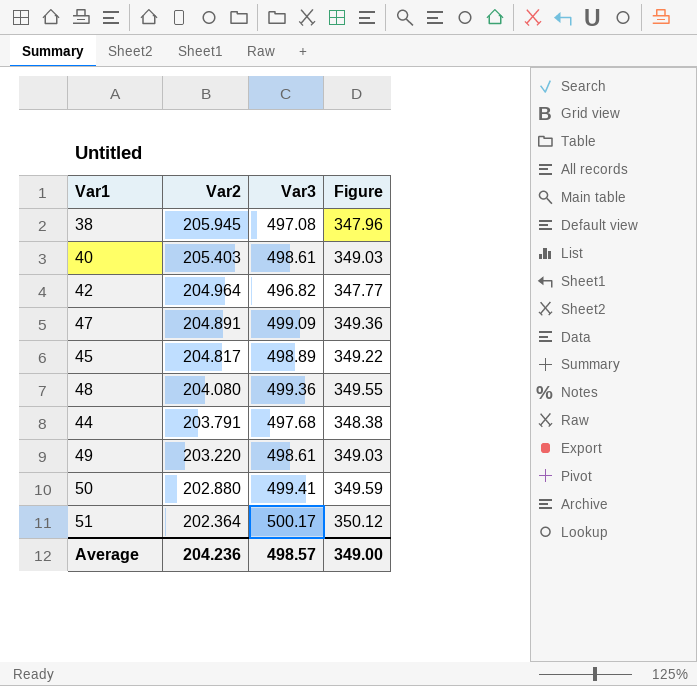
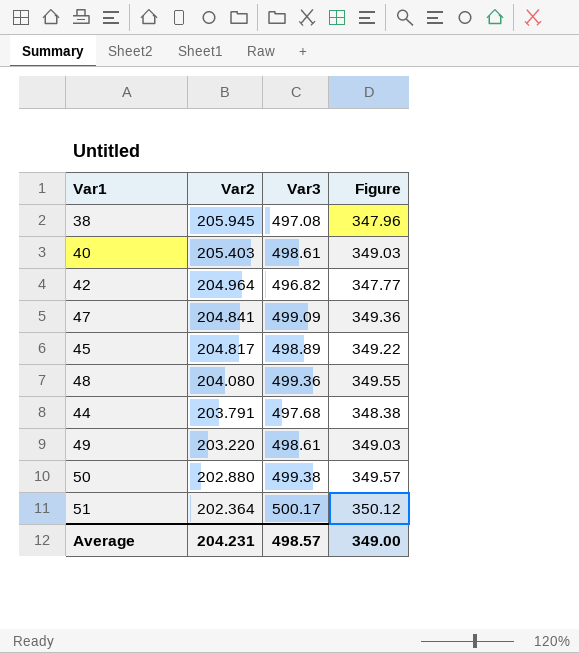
47 | Var2: 204.891 -> 204.841
50 | Var3: 499.41 -> 499.38
50 | Figure: 349.59 -> 349.57
Average | Var2: 204.236 -> 204.231

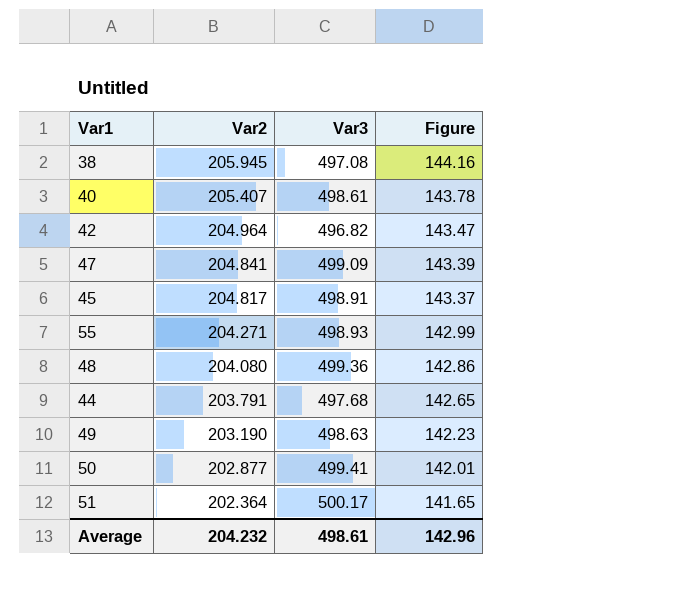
column Figure | formula: [Var3] * 0.7 -> [Var2] * 0.7
40 | Var2: 205.403 -> 205.407
45 | Var3: 498.89 -> 498.91
row 55: none -> 204.271 | 498.93 | 142.99
49 | Var2: 203.220 -> 203.190
49 | Var3: 498.61 -> 498.63
50 | Var2: 202.880 -> 202.877
50 | Var3: 499.38 -> 499.41
Average | Var2: 204.231 -> 204.232
Average | Var3: 498.57 -> 498.61
Average | Figure: 349.00 -> 142.96

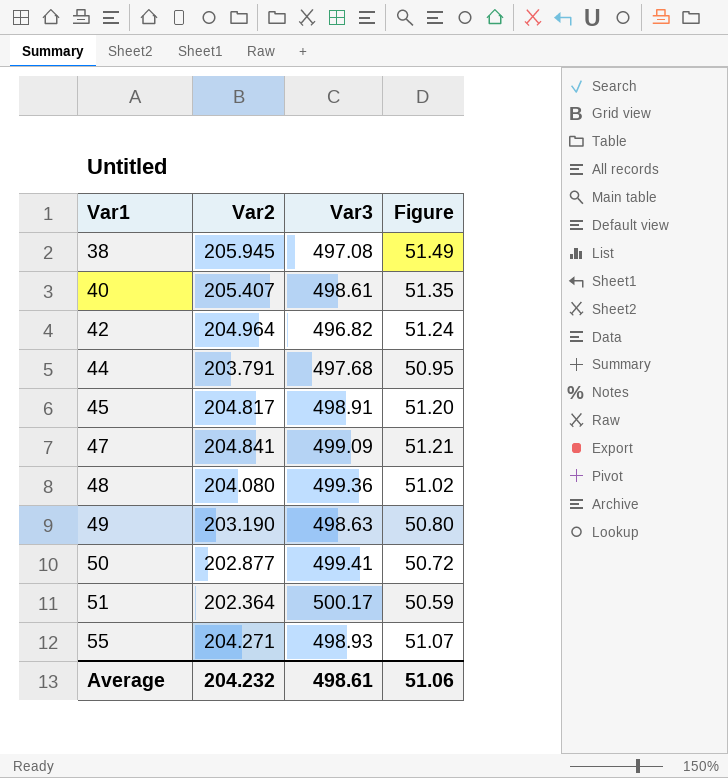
row order: Var2 descending -> Var1 ascending
column Figure | formula: [Var2] * 0.7 -> [Var2] * 0.25
Average | Figure: 142.96 -> 51.06

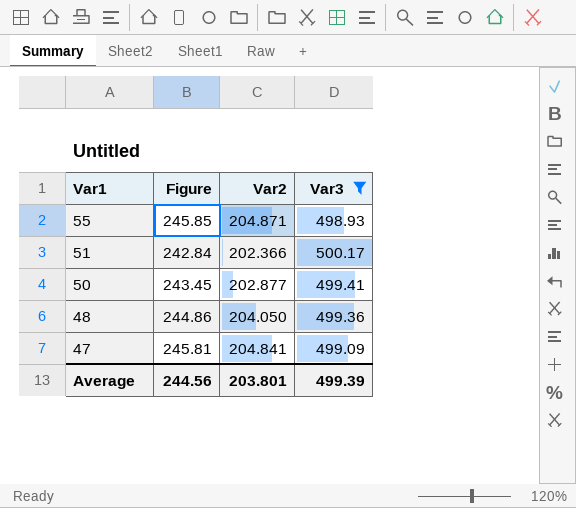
filter: none -> Var3 >= 498.93
row order: Var1 ascending -> Var1 descending
column Figure | formula: [Var2] * 0.25 -> [Var2] * 1.2
column Figure | position: 4 -> 2
55 | Var2: 204.271 -> 204.871
51 | Var2: 202.364 -> 202.366
48 | Var2: 204.080 -> 204.050
Average | Figure: 51.06 -> 244.56
Average | Var2: 204.232 -> 203.801
Average | Var3: 498.61 -> 499.39

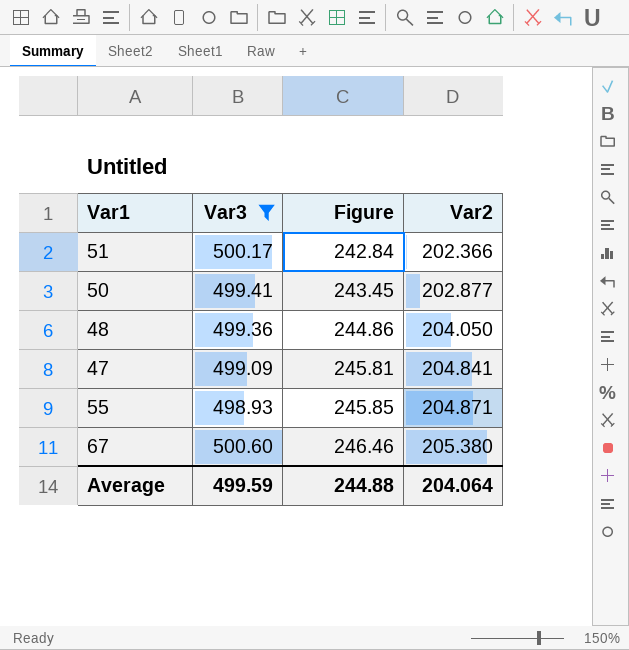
row order: Var1 descending -> Figure ascending
column Var3 | position: 4 -> 2
row 67: none -> 500.60 | 246.46 | 205.380
Average | Var3: 499.39 -> 499.59
Average | Figure: 244.56 -> 244.88
Average | Var2: 203.801 -> 204.064

